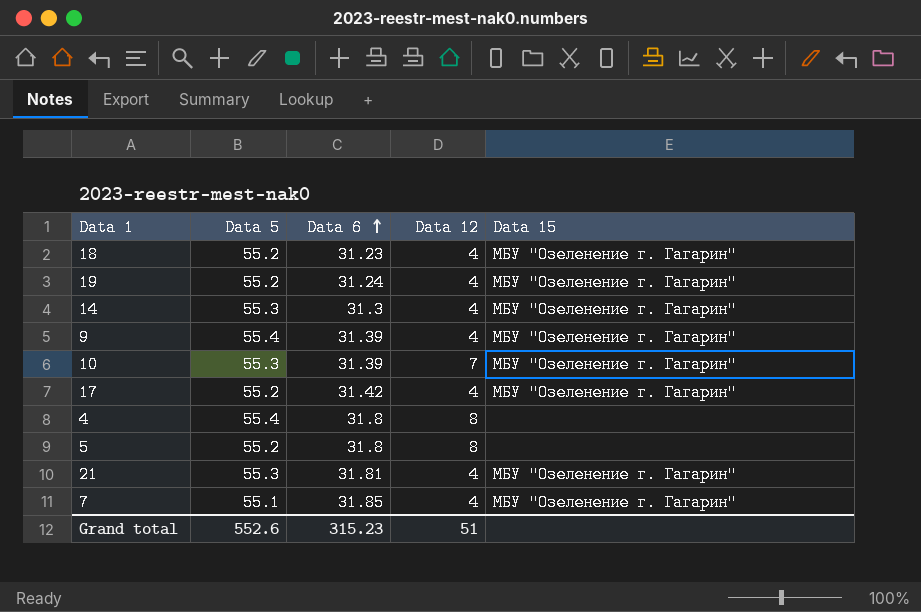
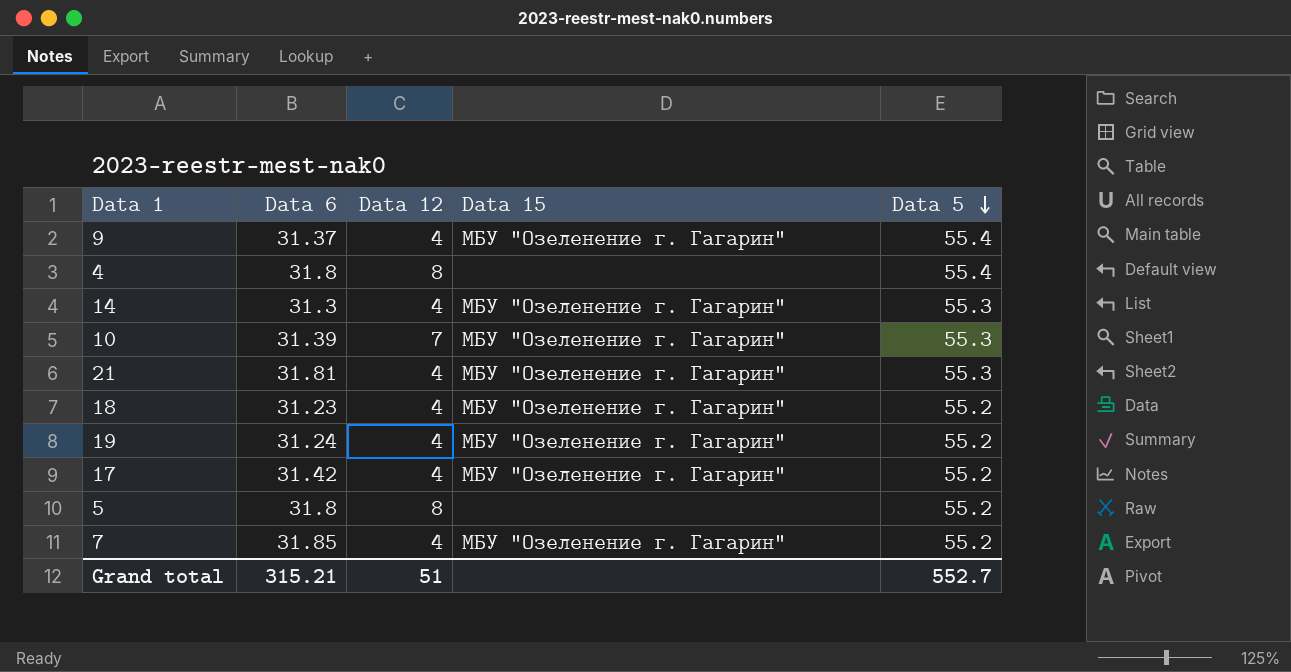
row order: Data 6 ascending -> Data 5 descending
column Data 5 | position: 2 -> 5
9 | Data 6: 31.39 -> 31.37
7 | Data 5: 55.1 -> 55.2
Grand total | Data 6: 315.23 -> 315.21
Grand total | Data 5: 552.6 -> 552.7

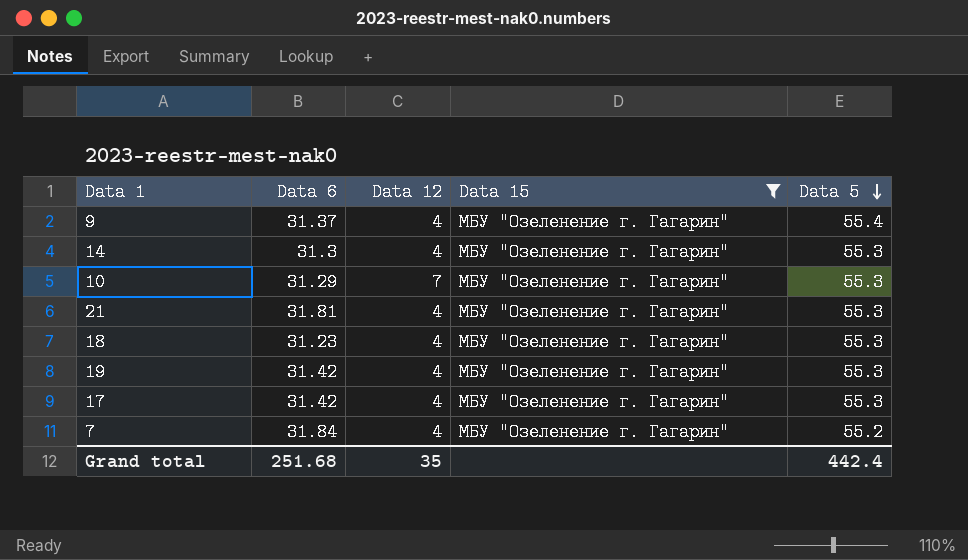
filter: none -> Data 15 = МБУ "Озеленение г. Гагарин"
10 | Data 6: 31.39 -> 31.29
18 | Data 5: 55.2 -> 55.3
19 | Data 6: 31.24 -> 31.42
19 | Data 5: 55.2 -> 55.3
17 | Data 5: 55.2 -> 55.3
7 | Data 6: 31.85 -> 31.84
Grand total | Data 6: 315.21 -> 251.68
Grand total | Data 12: 51 -> 35
Grand total | Data 5: 552.7 -> 442.4

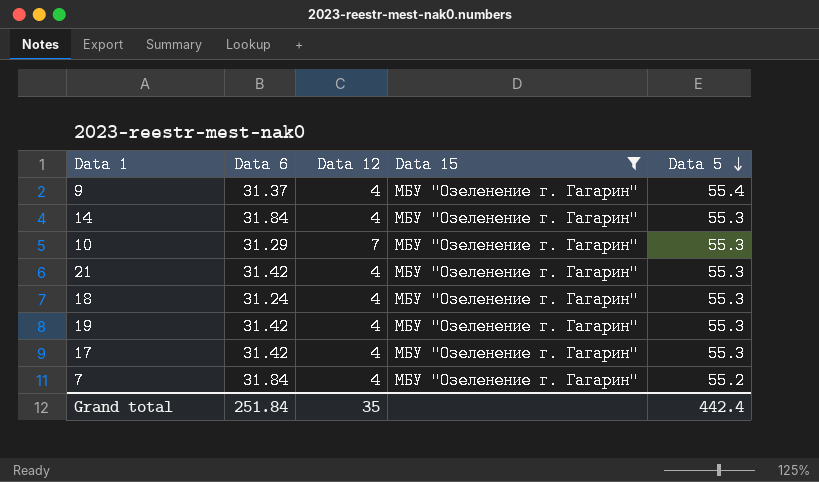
14 | Data 6: 31.3 -> 31.84
21 | Data 6: 31.81 -> 31.42
18 | Data 6: 31.23 -> 31.24
Grand total | Data 6: 251.68 -> 251.84

